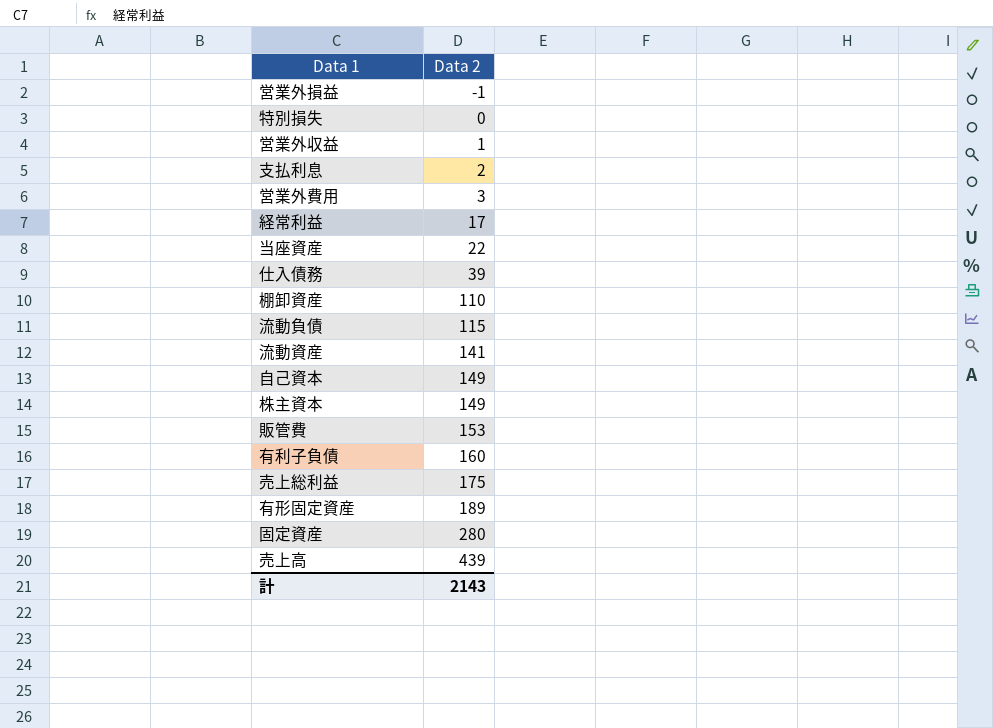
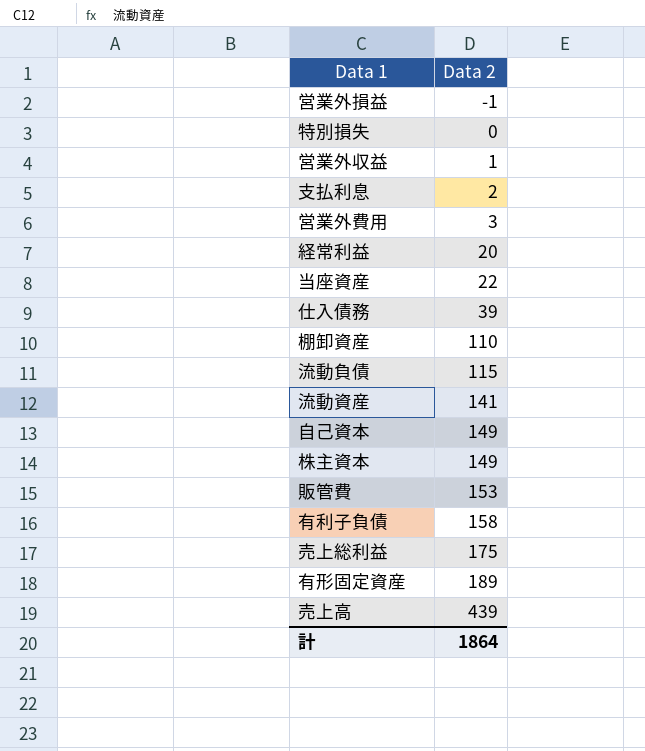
row 固定資産: 280 -> none
経常利益 | Data 2: 17 -> 20
有利子負債 | Data 2: 160 -> 158
計 | Data 2: 2143 -> 1864

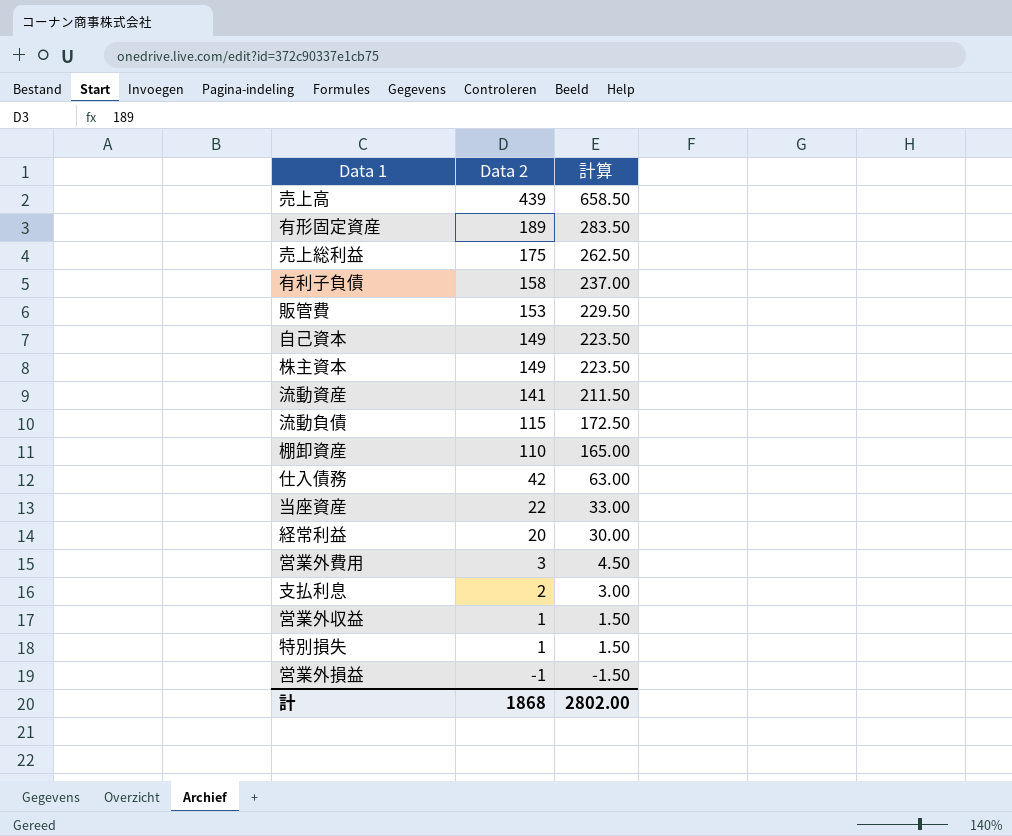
row order: Data 2 ascending -> Data 2 descending
column 計算 | formula: none -> [Data 2] * 1.5
仕入債務 | Data 2: 39 -> 42
特別損失 | Data 2: 0 -> 1
計 | Data 2: 1864 -> 1868

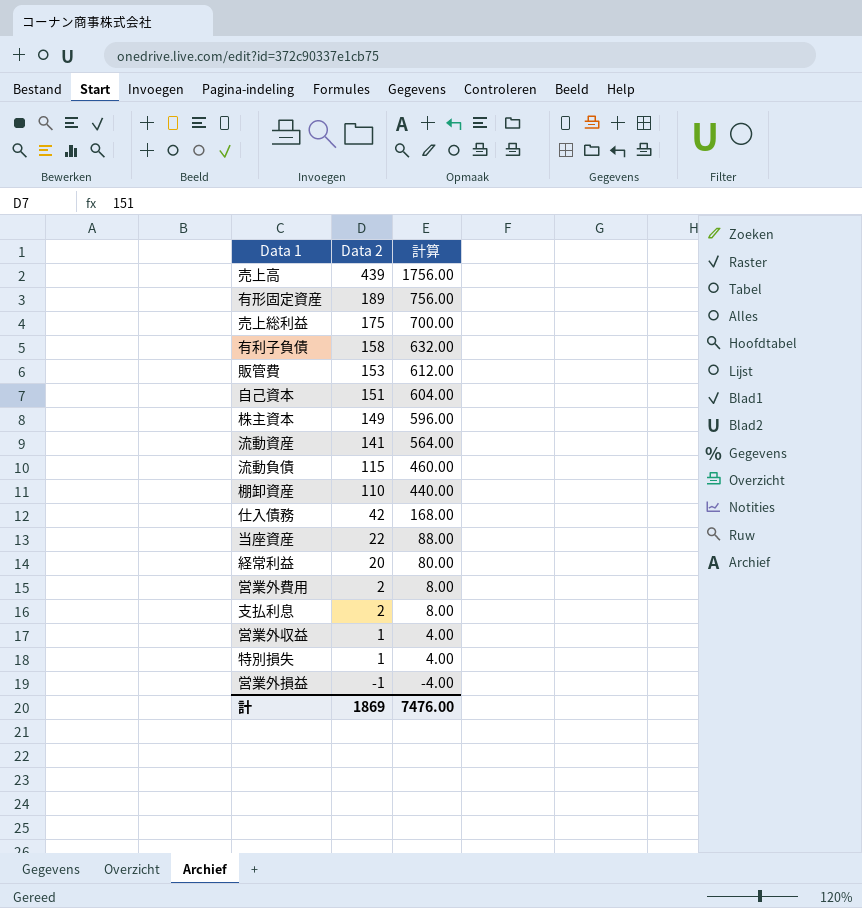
column 計算 | formula: [Data 2] * 1.5 -> [Data 2] * 4
自己資本 | Data 2: 149 -> 151
営業外費用 | Data 2: 3 -> 2
計 | Data 2: 1868 -> 1869
計 | 計算: 2802.00 -> 7476.00

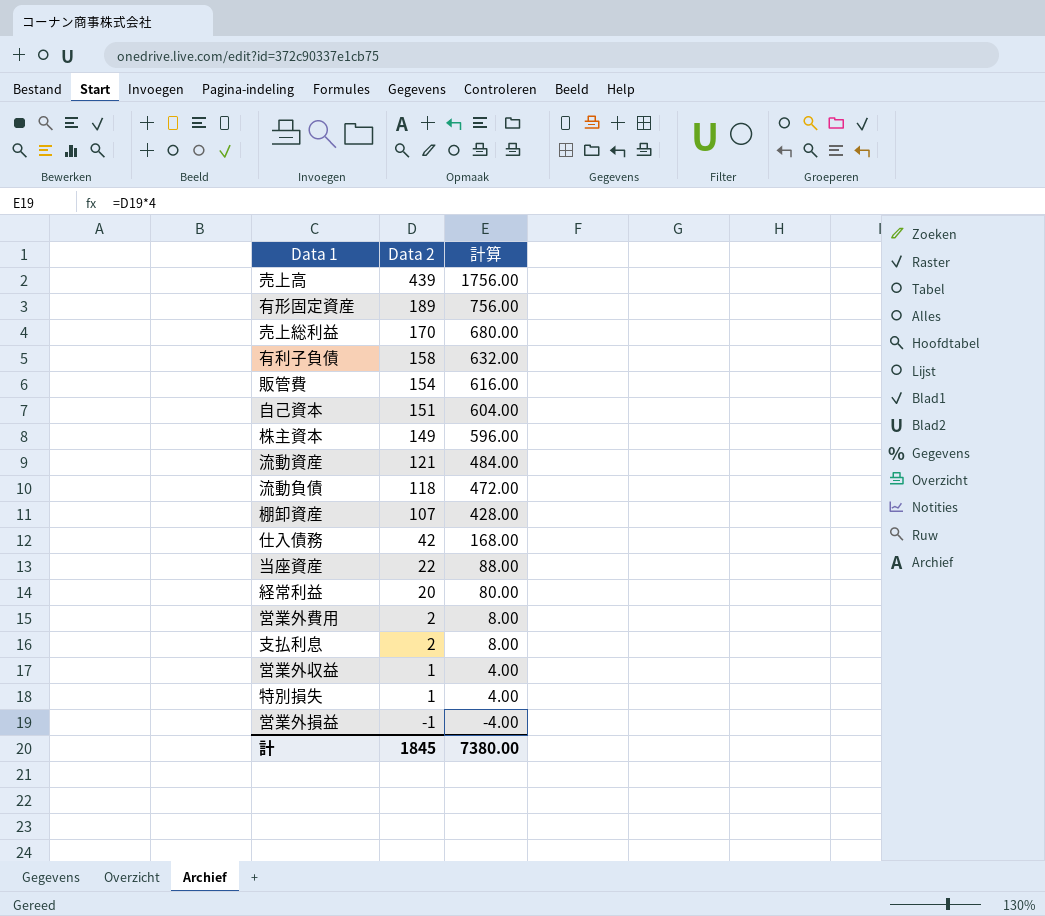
売上総利益 | Data 2: 175 -> 170
売上総利益 | 計算: 700.00 -> 680.00
販管費 | Data 2: 153 -> 154
販管費 | 計算: 612.00 -> 616.00
流動資産 | Data 2: 141 -> 121
流動資産 | 計算: 564.00 -> 484.00
流動負債 | Data 2: 115 -> 118
流動負債 | 計算: 460.00 -> 472.00
棚卸資産 | Data 2: 110 -> 107
棚卸資産 | 計算: 440.00 -> 428.00
計 | Data 2: 1869 -> 1845
計 | 計算: 7476.00 -> 7380.00

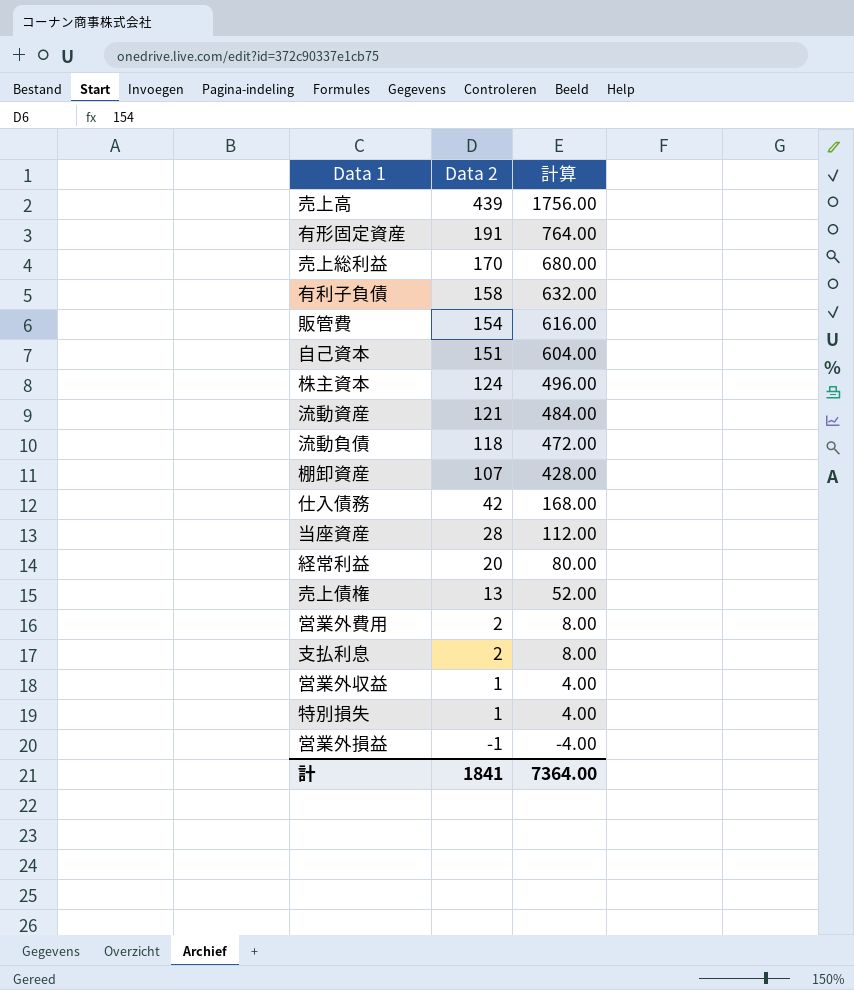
有形固定資産 | Data 2: 189 -> 191
有形固定資産 | 計算: 756.00 -> 764.00
株主資本 | Data 2: 149 -> 124
株主資本 | 計算: 596.00 -> 496.00
当座資産 | Data 2: 22 -> 28
当座資産 | 計算: 88.00 -> 112.00
row 売上債権: none -> 13 | 52.00
計 | Data 2: 1845 -> 1841
計 | 計算: 7380.00 -> 7364.00

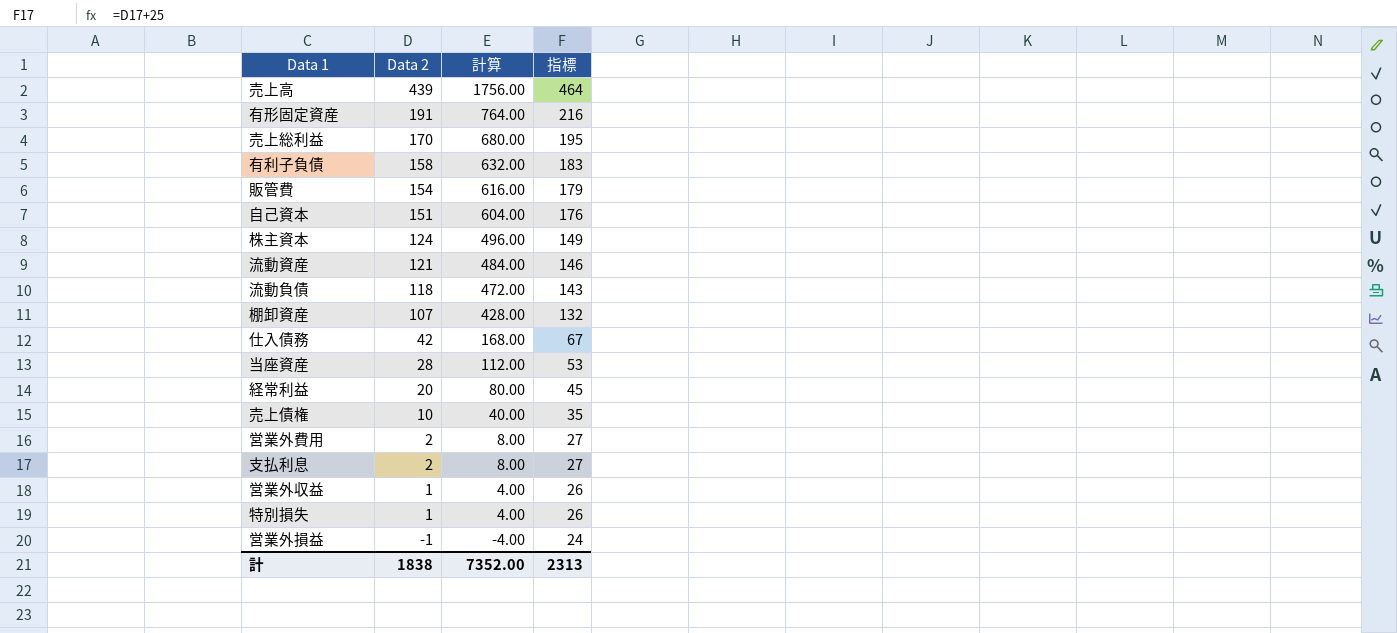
column 指標 | formula: none -> [Data 2] + 25
売上債権 | Data 2: 13 -> 10
売上債権 | 計算: 52.00 -> 40.00
計 | Data 2: 1841 -> 1838
計 | 計算: 7364.00 -> 7352.00

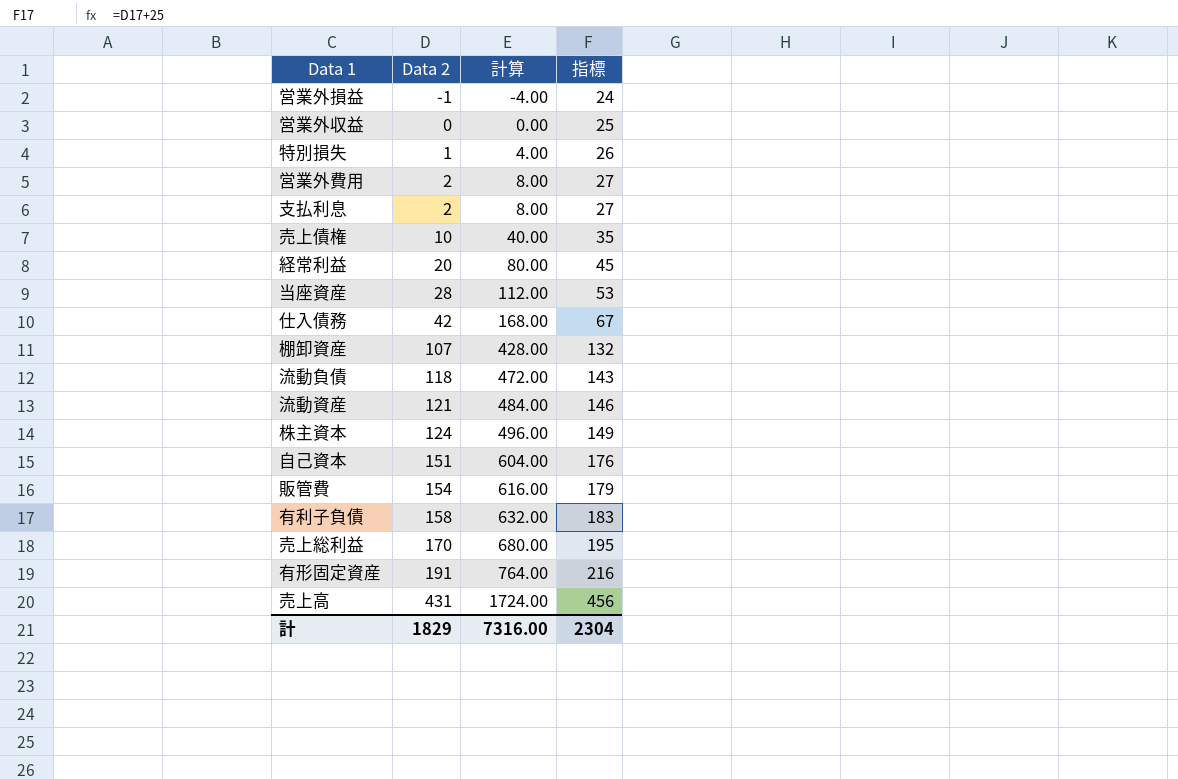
row order: Data 2 descending -> Data 2 ascending
営業外収益 | Data 2: 1 -> 0
営業外収益 | 計算: 4.00 -> 0.00
営業外収益 | 指標: 26 -> 25
売上高 | Data 2: 439 -> 431
売上高 | 計算: 1756.00 -> 1724.00
売上高 | 指標: 464 -> 456
計 | Data 2: 1838 -> 1829
計 | 計算: 7352.00 -> 7316.00
計 | 指標: 2313 -> 2304

